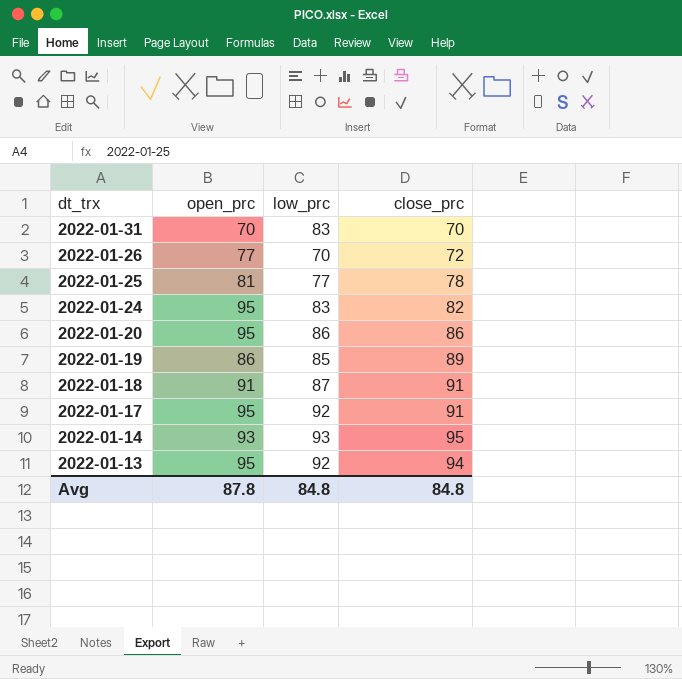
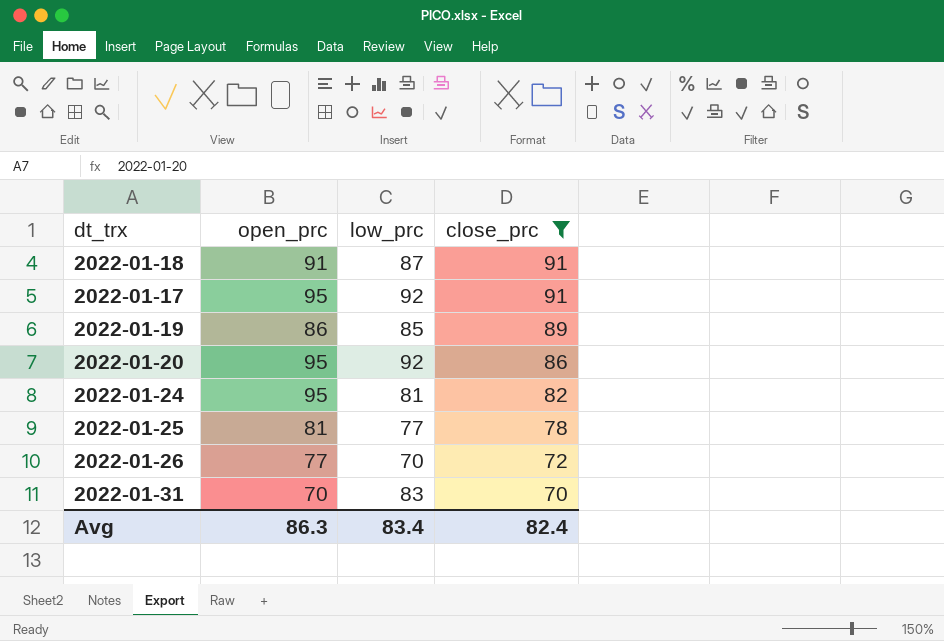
filter: none -> close_prc <= 91
row order: dt_trx descending -> close_prc descending
2022-01-20 | low_prc: 86 -> 92
2022-01-24 | low_prc: 83 -> 81
Avg | open_prc: 87.8 -> 86.3
Avg | low_prc: 84.8 -> 83.4
Avg | close_prc: 84.8 -> 82.4

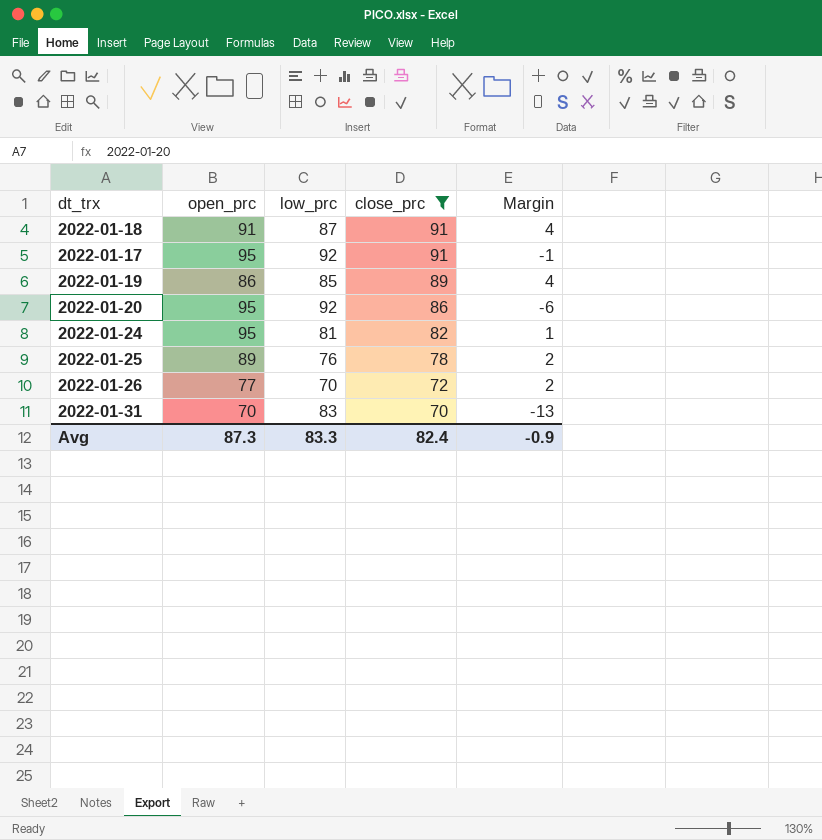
column Margin | formula: none -> [close_prc] - [low_prc]
2022-01-25 | open_prc: 81 -> 89
2022-01-25 | low_prc: 77 -> 76
Avg | open_prc: 86.3 -> 87.3
Avg | low_prc: 83.4 -> 83.3

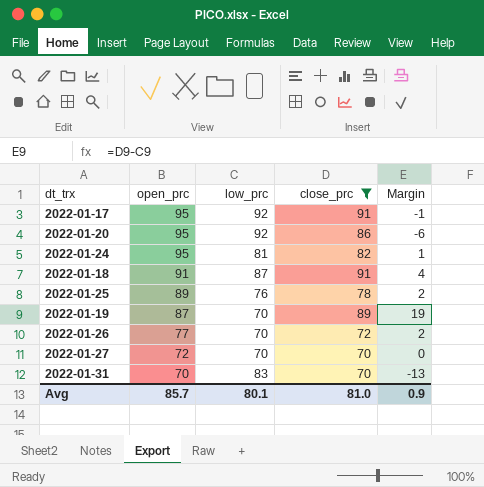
row order: close_prc descending -> open_prc descending
2022-01-19 | open_prc: 86 -> 87
2022-01-19 | low_prc: 85 -> 70
2022-01-19 | Margin: 4 -> 19
row 2022-01-27: none -> 72 | 70 | 70 | 0
Avg | open_prc: 87.3 -> 85.7
Avg | low_prc: 83.3 -> 80.1
Avg | close_prc: 82.4 -> 81.0
Avg | Margin: -0.9 -> 0.9

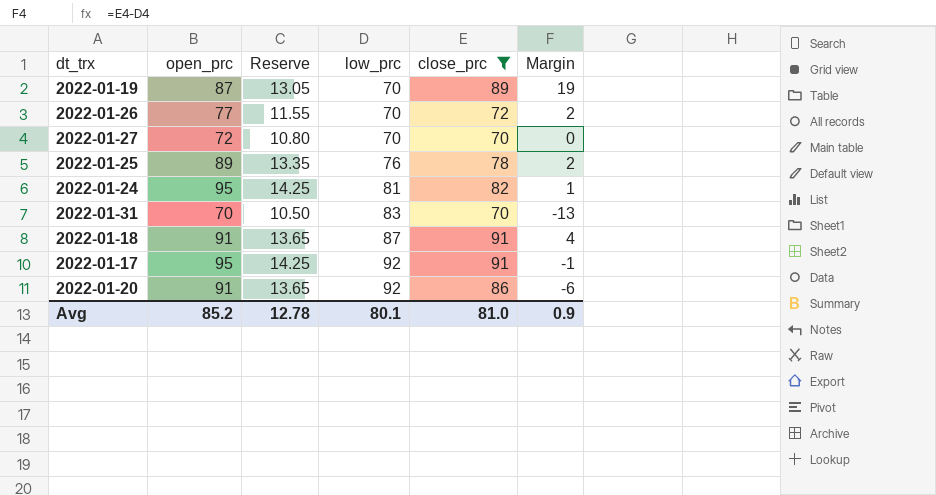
row order: open_prc descending -> low_prc ascending
column Reserve | formula: none -> [open_prc] * 0.15
2022-01-20 | open_prc: 95 -> 91
Avg | open_prc: 85.7 -> 85.2

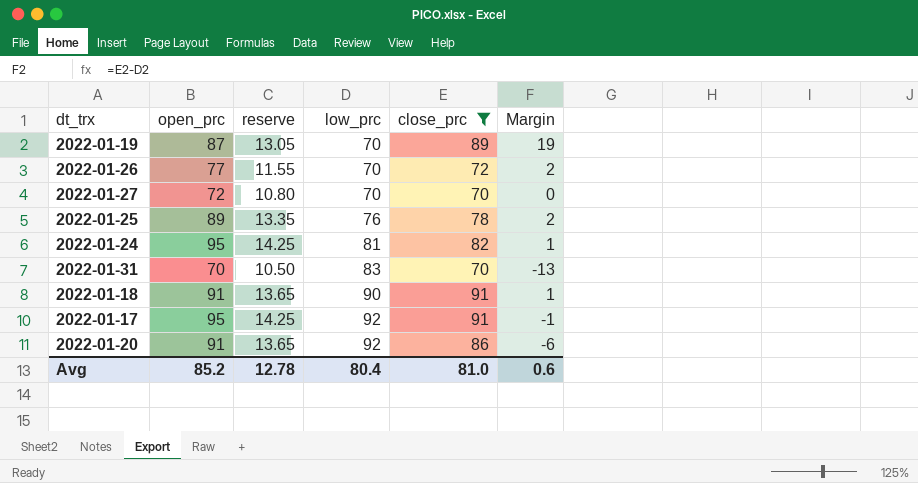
column name: Reserve -> reserve
2022-01-18 | low_prc: 87 -> 90
2022-01-18 | Margin: 4 -> 1
Avg | low_prc: 80.1 -> 80.4
Avg | Margin: 0.9 -> 0.6

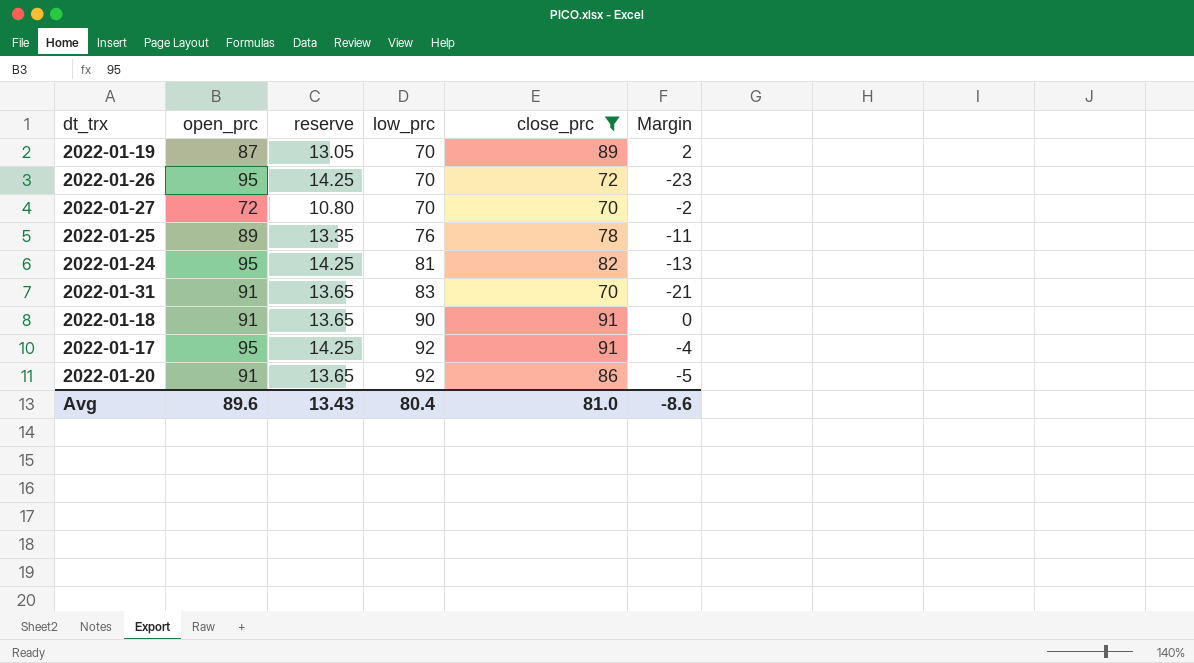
column Margin | formula: [close_prc] - [low_prc] -> [close_prc] - [open_prc]
2022-01-26 | open_prc: 77 -> 95
2022-01-26 | reserve: 11.55 -> 14.25
2022-01-31 | open_prc: 70 -> 91
2022-01-31 | reserve: 10.50 -> 13.65
Avg | open_prc: 85.2 -> 89.6
Avg | reserve: 12.78 -> 13.43
Avg | Margin: 0.6 -> -8.6

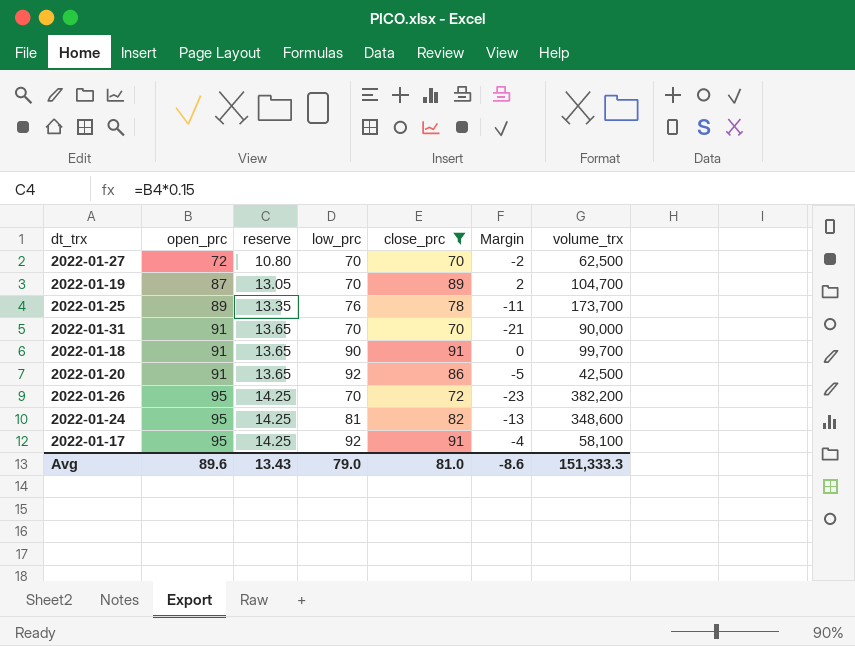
row order: low_prc ascending -> open_prc ascending
column volume_trx | position: none -> 7
2022-01-31 | low_prc: 83 -> 70
Avg | low_prc: 80.4 -> 79.0

